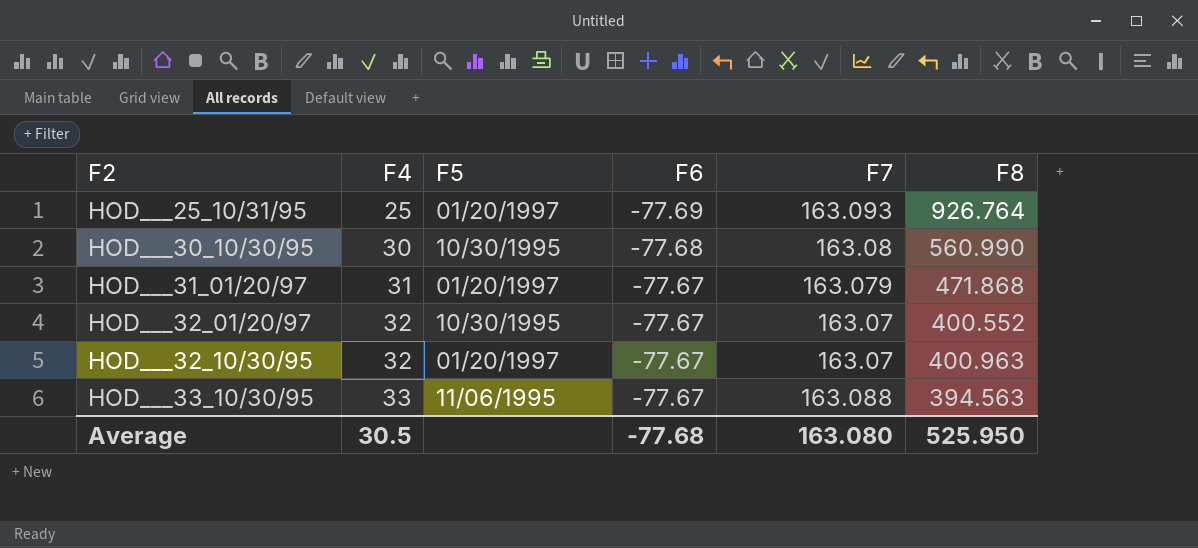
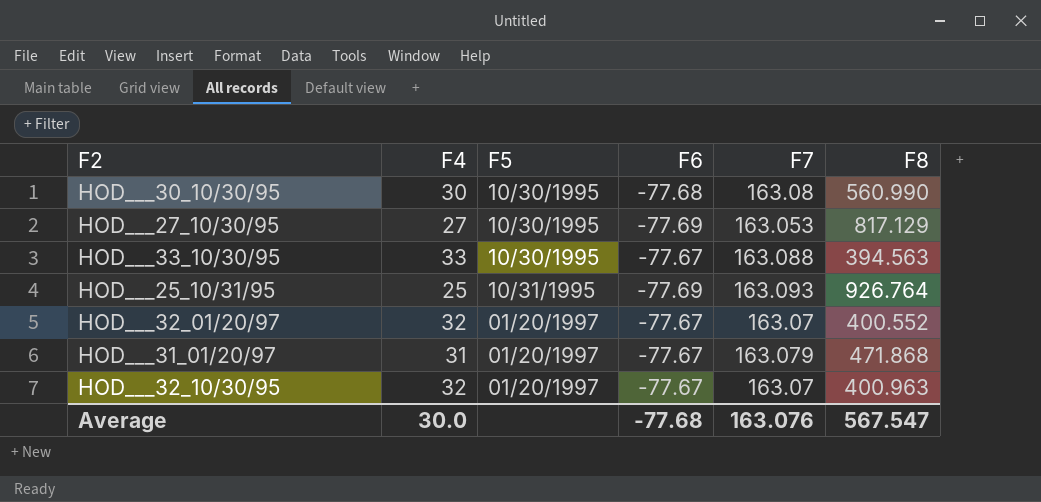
row order: F2 ascending -> F5 ascending
row HOD___27_10/30/95: none -> 27 | 10/30/1995 | -77.69 | 163.053 | 817.129
HOD___33_10/30/95 | F5: 11/06/1995 -> 10/30/1995
HOD___25_10/31/95 | F5: 01/20/1997 -> 10/31/1995
HOD___32_01/20/97 | F5: 10/30/1995 -> 01/20/1997
Average | F4: 30.5 -> 30.0
Average | F7: 163.080 -> 163.076
Average | F8: 525.950 -> 567.547

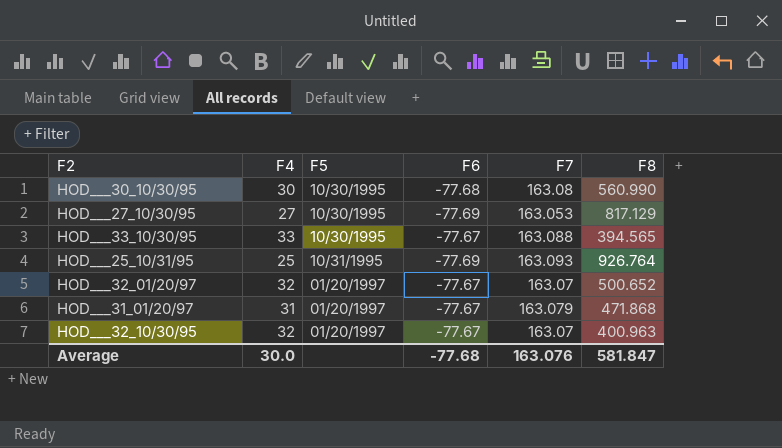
HOD___33_10/30/95 | F8: 394.563 -> 394.565
HOD___32_01/20/97 | F8: 400.552 -> 500.652
Average | F8: 567.547 -> 581.847

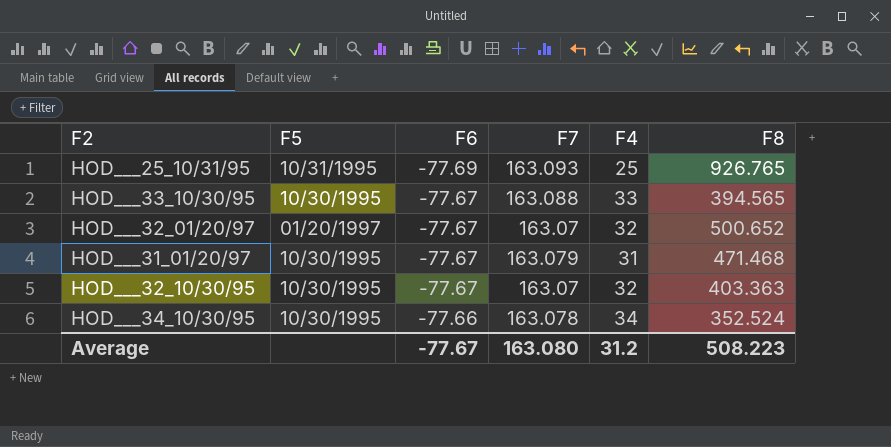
row order: F5 ascending -> F6 ascending
column F4 | position: 2 -> 5
row HOD___30_10/30/95: 30 | 10/30/1995 | -77.68 | 163.08 | 560.990 -> none
row HOD___27_10/30/95: 27 | 10/30/1995 | -77.69 | 163.053 | 817.129 -> none
HOD___25_10/31/95 | F8: 926.764 -> 926.765
HOD___31_01/20/97 | F5: 01/20/1997 -> 10/30/1995
HOD___31_01/20/97 | F8: 471.868 -> 471.468
HOD___32_10/30/95 | F5: 01/20/1997 -> 10/30/1995
HOD___32_10/30/95 | F8: 400.963 -> 403.363
row HOD___34_10/30/95: none -> 10/30/1995 | -77.66 | 163.078 | 34 | 352.524
Average | F6: -77.68 -> -77.67
Average | F7: 163.076 -> 163.080
Average | F4: 30.0 -> 31.2
Average | F8: 581.847 -> 508.223

